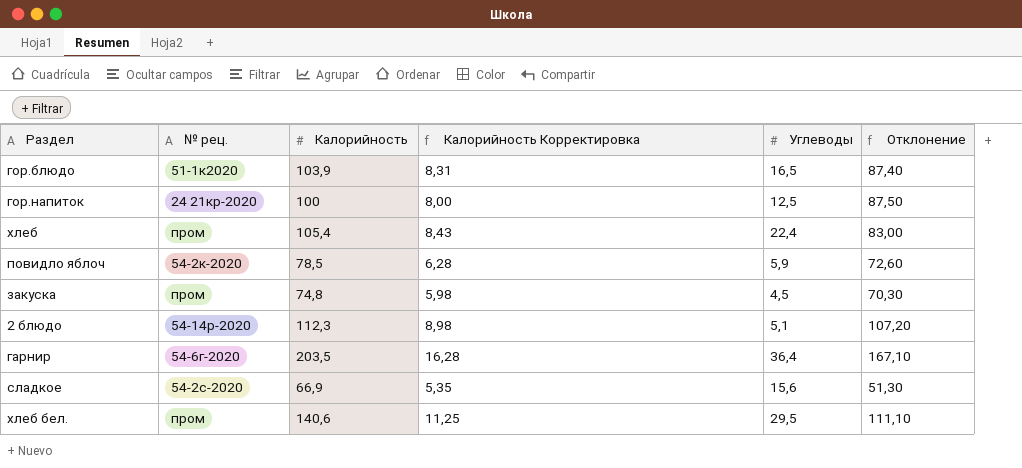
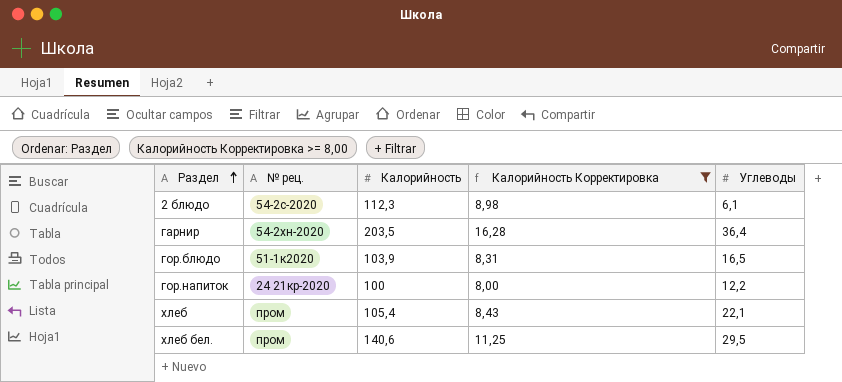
filter: none -> Калорийность Корректировка >= 8,00
row order: none -> Раздел ascending
column Отклонение | formula: [Калорийность] - [Углеводы] -> none
2 блюдо | № рец.: 54-14р-2020 -> 54-2с-2020
2 блюдо | Углеводы: 5,1 -> 6,1
гарнир | № рец.: 54-6г-2020 -> 54-2хн-2020
гор.напиток | Углеводы: 12,5 -> 12,2
хлеб | Углеводы: 22,4 -> 22,1

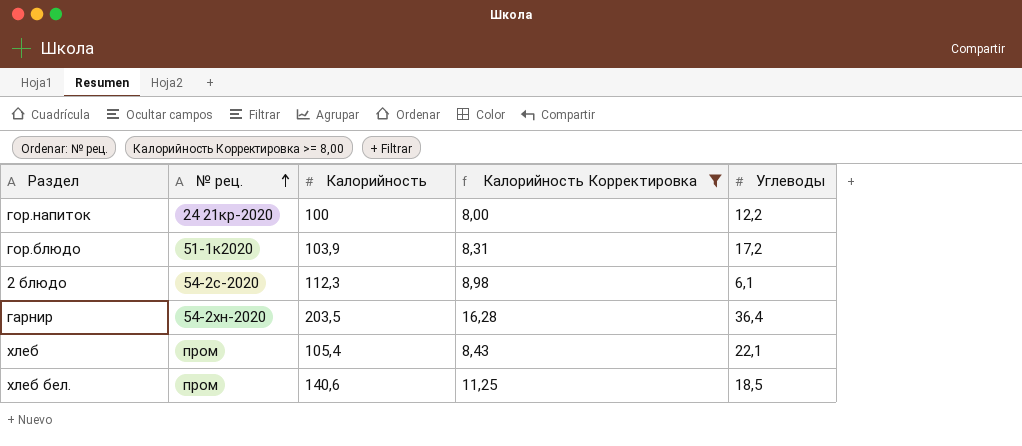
row order: Раздел ascending -> № рец. ascending
гор.блюдо | Углеводы: 16,5 -> 17,2
хлеб бел. | Углеводы: 29,5 -> 18,5

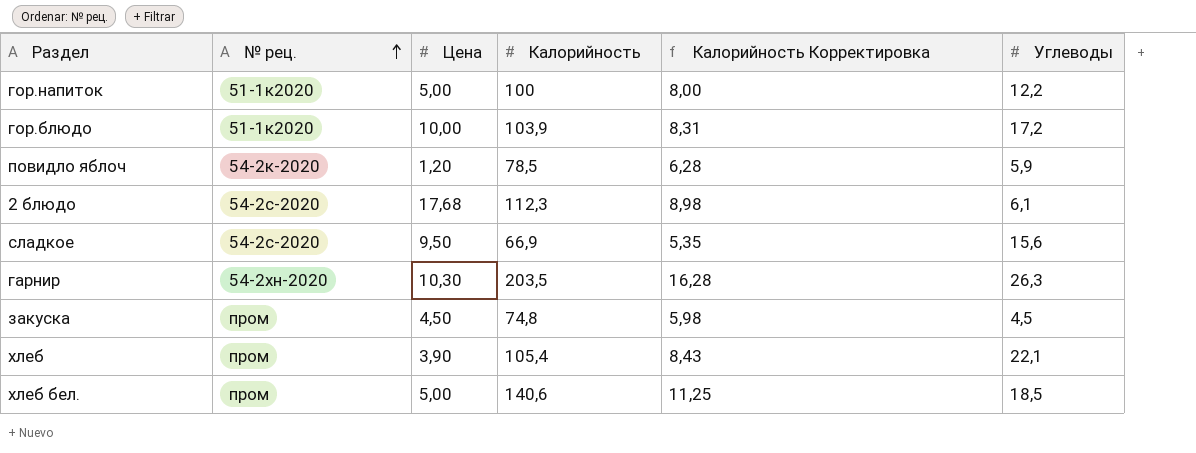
filter: Калорийность Корректировка >= 8,00 -> none
column Цена | position: none -> 3
гор.напиток | № рец.: 24 21кр-2020 -> 51-1к2020
гарнир | Углеводы: 36,4 -> 26,3

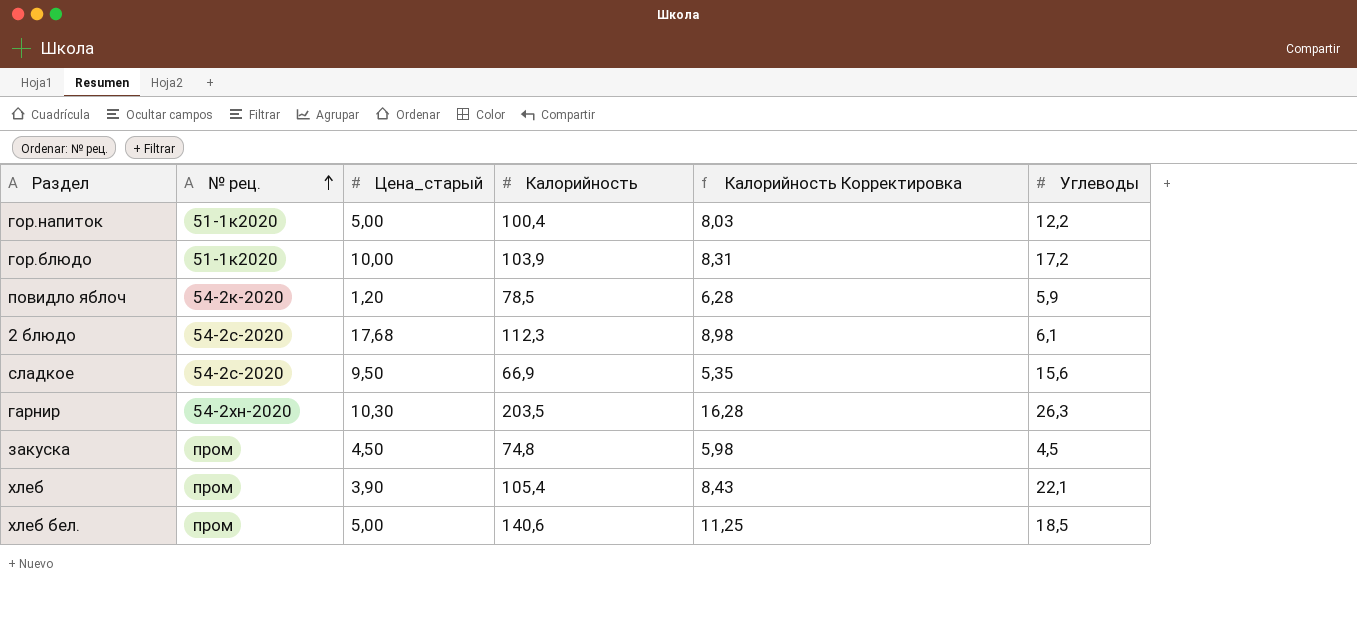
column name: Цена -> Цена_старый
гор.напиток | Калорийность: 100 -> 100,4
гор.напиток | Калорийность Корректировка: 8,00 -> 8,03

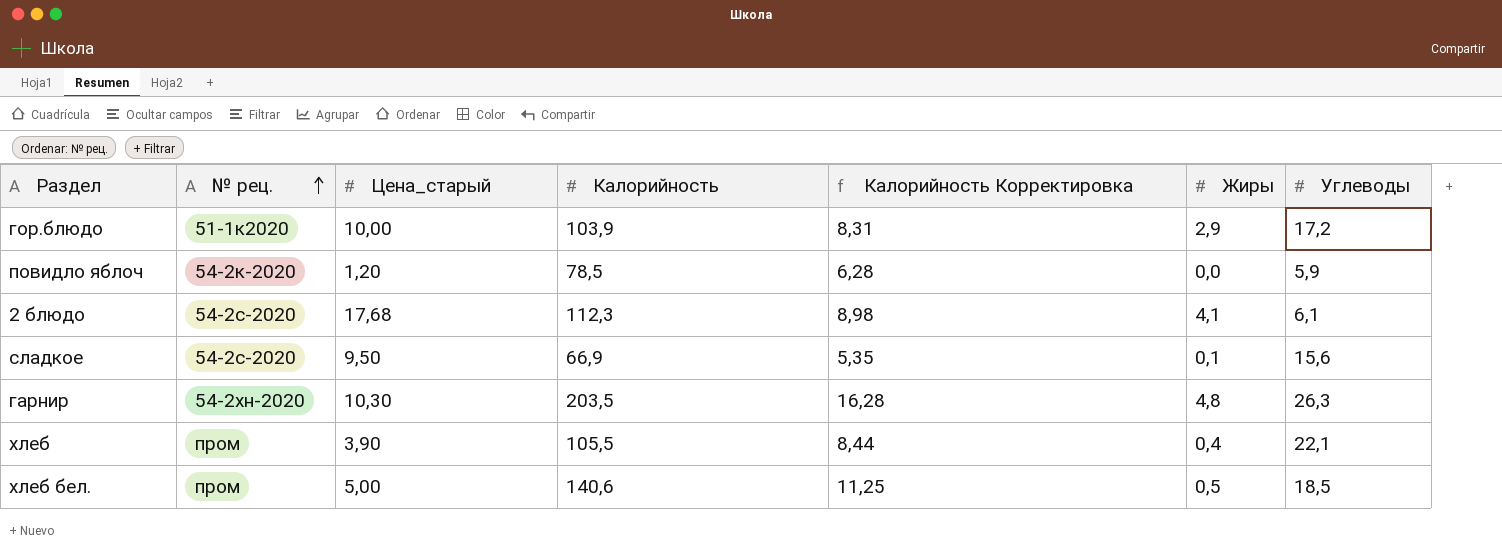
column Жиры | position: none -> 6
row гор.напиток: 51-1к2020 | 5,00 | 100,4 | 8,03 | 12,2 -> none
row закуска: пром | 4,50 | 74,8 | 5,98 | 4,5 -> none
хлеб | Калорийность: 105,4 -> 105,5
хлеб | Калорийность Корректировка: 8,43 -> 8,44

